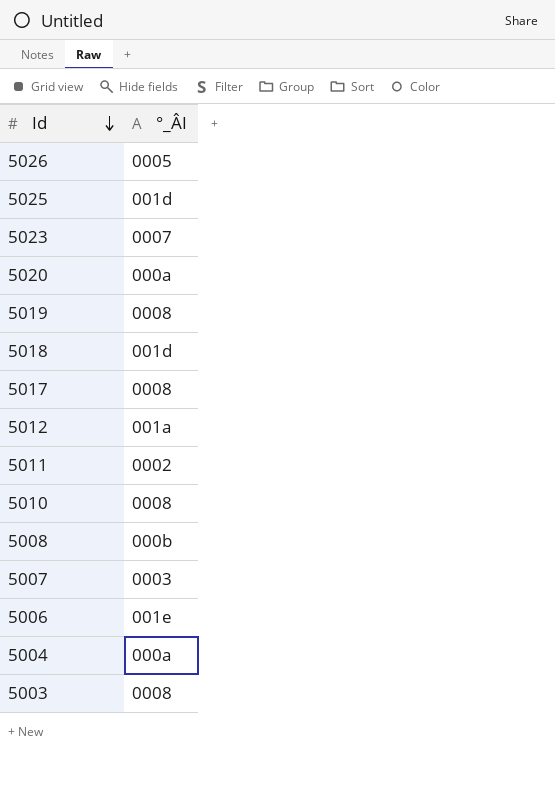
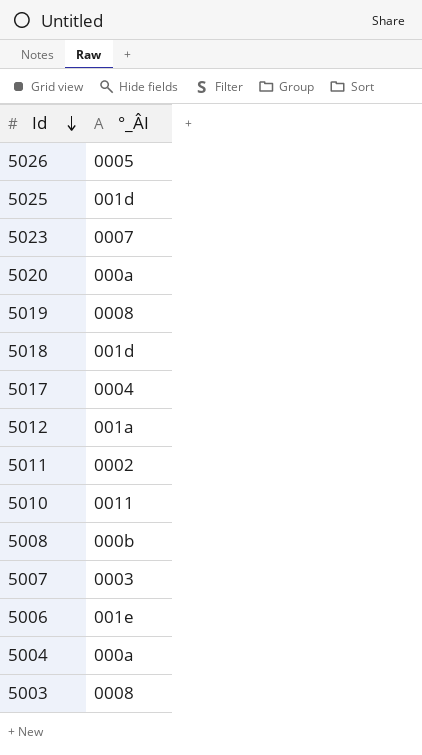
5017 | °_ÂI: 0008 -> 0004
5010 | °_ÂI: 0008 -> 0011

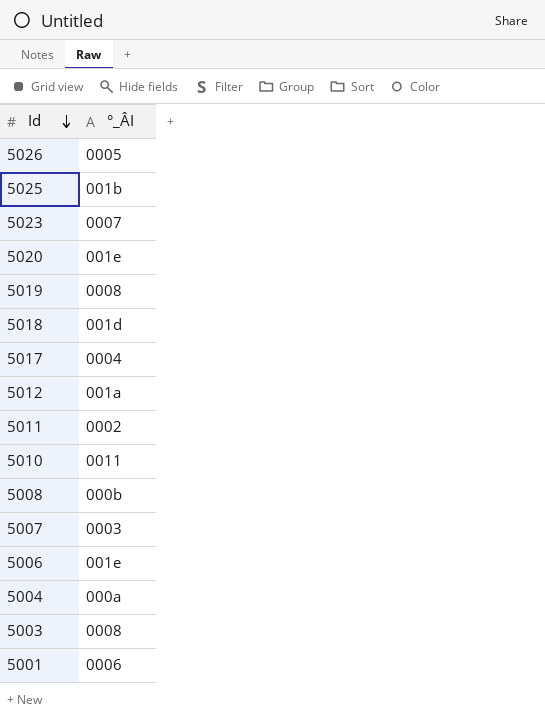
5025 | °_ÂI: 001d -> 001b
5020 | °_ÂI: 000a -> 001e
row 5001: none -> 0006

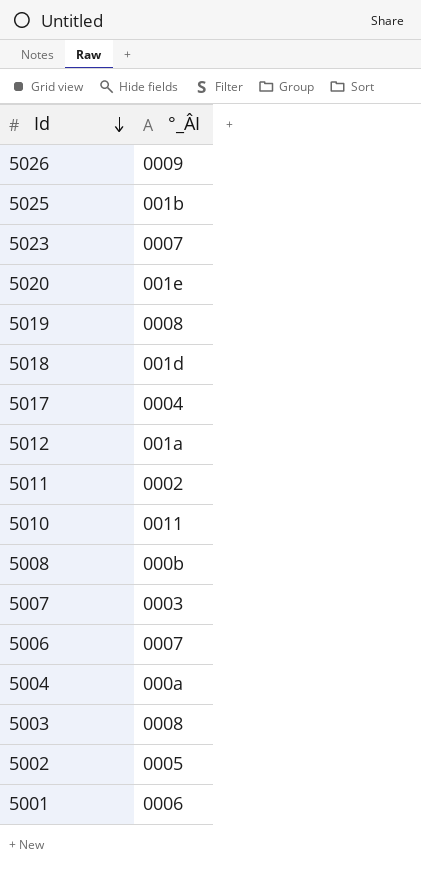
5026 | °_ÂI: 0005 -> 0009
5006 | °_ÂI: 001e -> 0007
row 5002: none -> 0005

